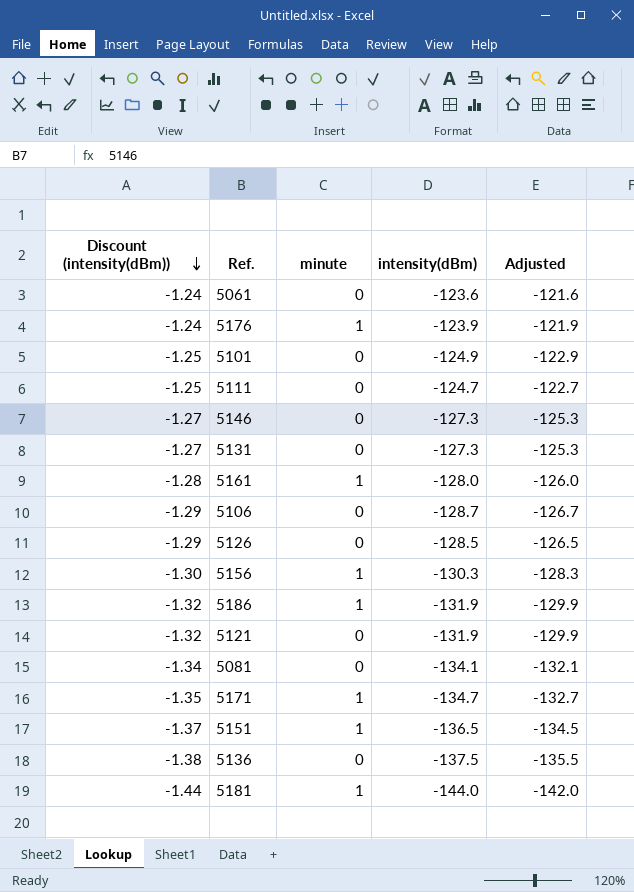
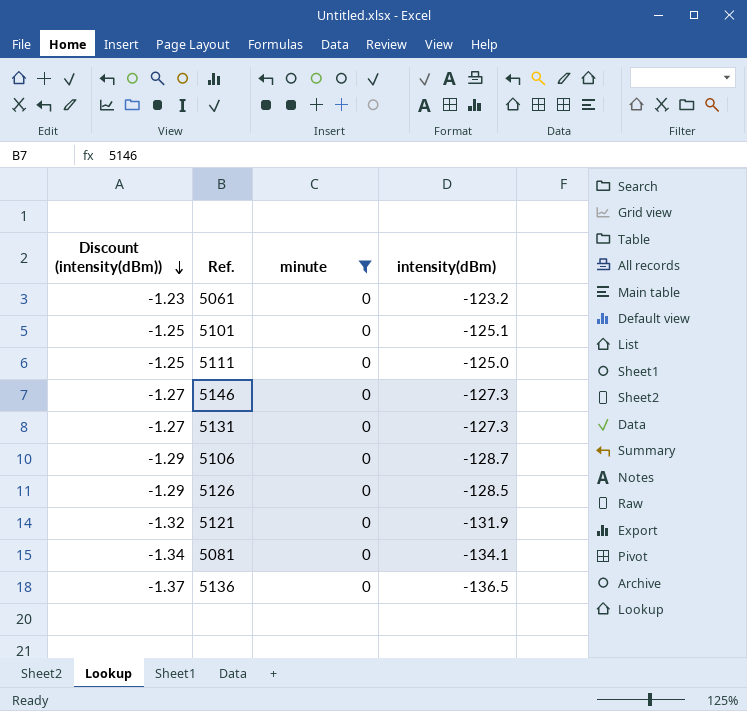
filter: none -> minute = 0
column Adjusted | formula: [intensity(dBm)] + 2 -> none
5061 | Discount (intensity(dBm)): -1.24 -> -1.23
5061 | intensity(dBm): -123.6 -> -123.2
5101 | intensity(dBm): -124.9 -> -125.1
5111 | intensity(dBm): -124.7 -> -125.0
5136 | Discount (intensity(dBm)): -1.38 -> -1.37
5136 | intensity(dBm): -137.5 -> -136.5

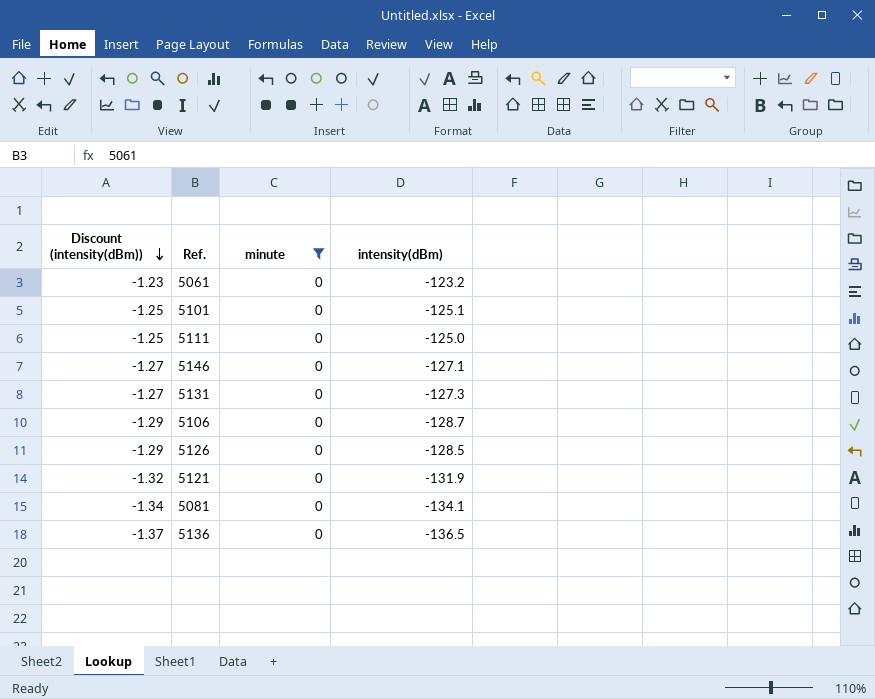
5146 | intensity(dBm): -127.3 -> -127.1

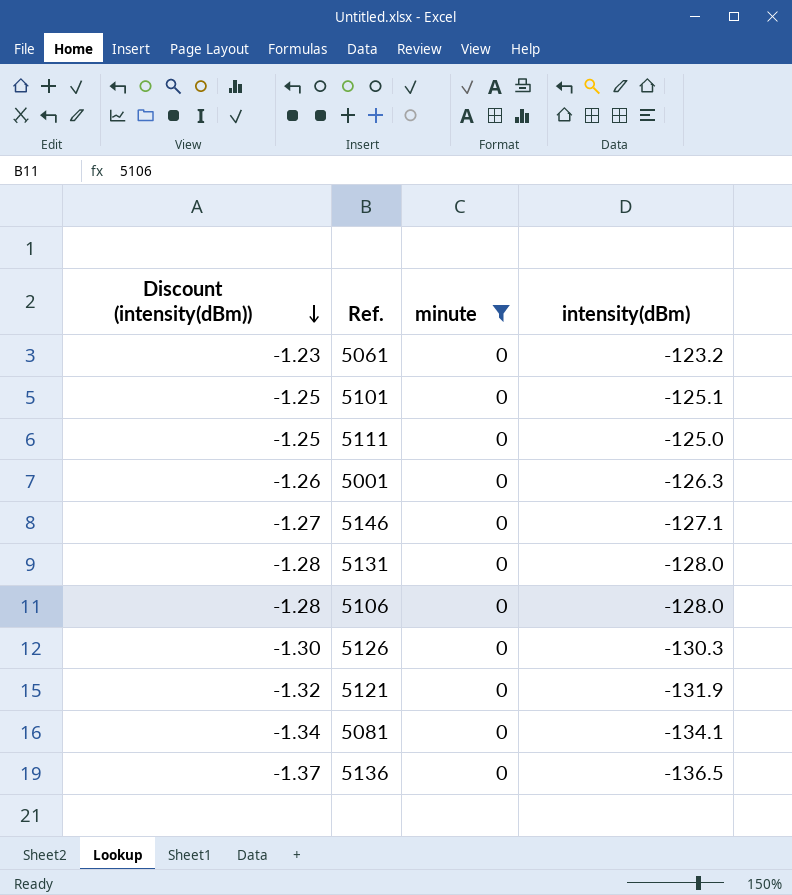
row 5001: none -> -1.26 | 0 | -126.3
5131 | Discount (intensity(dBm)): -1.27 -> -1.28
5131 | intensity(dBm): -127.3 -> -128.0
5106 | Discount (intensity(dBm)): -1.29 -> -1.28
5106 | intensity(dBm): -128.7 -> -128.0
5126 | Discount (intensity(dBm)): -1.29 -> -1.30
5126 | intensity(dBm): -128.5 -> -130.3

